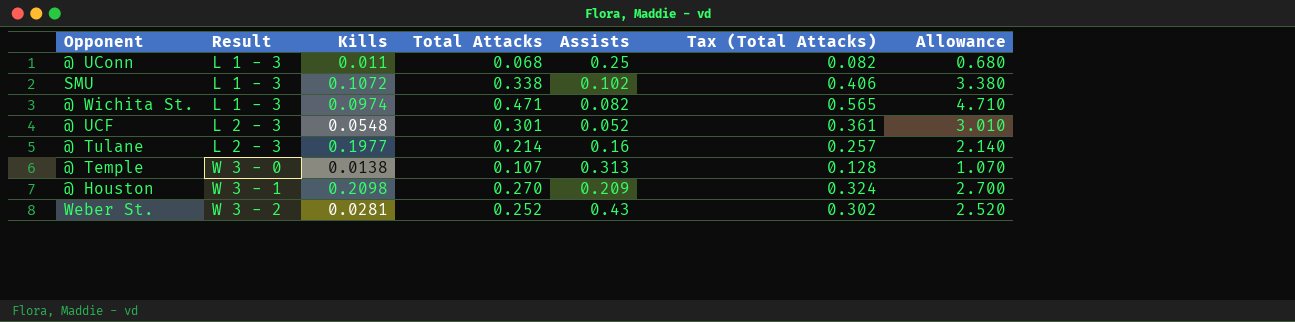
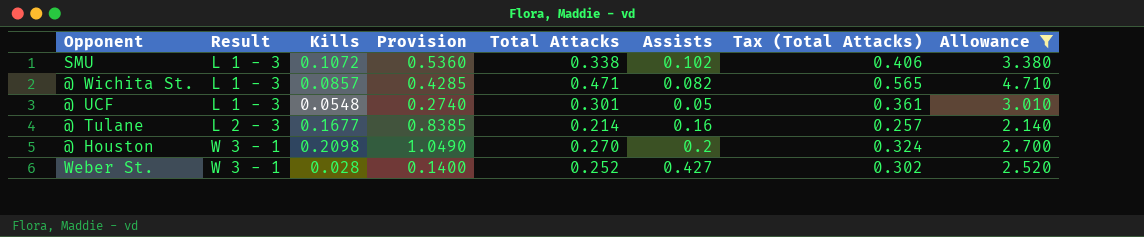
filter: none -> Allowance >= 2.140
column Provision | formula: none -> [Kills] * 5
@ Wichita St. | Kills: 0.0974 -> 0.0857
@ UCF | Result: L 2 - 3 -> L 1 - 3
@ UCF | Assists: 0.052 -> 0.05
@ Tulane | Kills: 0.1977 -> 0.1677
@ Houston | Assists: 0.209 -> 0.2
Weber St. | Result: W 3 - 2 -> W 3 - 1
Weber St. | Kills: 0.0281 -> 0.028
Weber St. | Assists: 0.43 -> 0.427

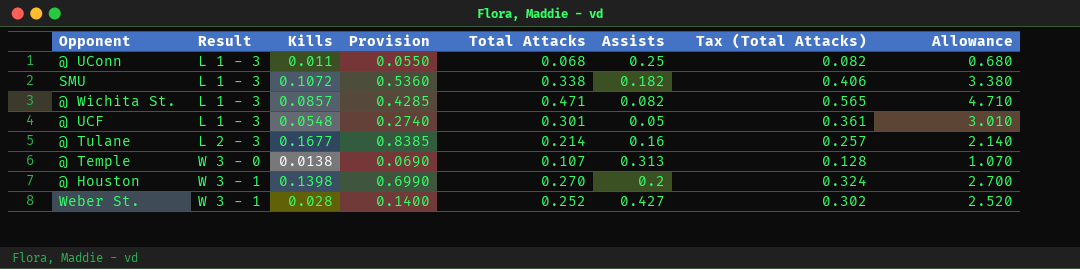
filter: Allowance >= 2.140 -> none
SMU | Assists: 0.102 -> 0.182
@ Houston | Kills: 0.2098 -> 0.1398
@ Houston | Provision: 1.0490 -> 0.6990

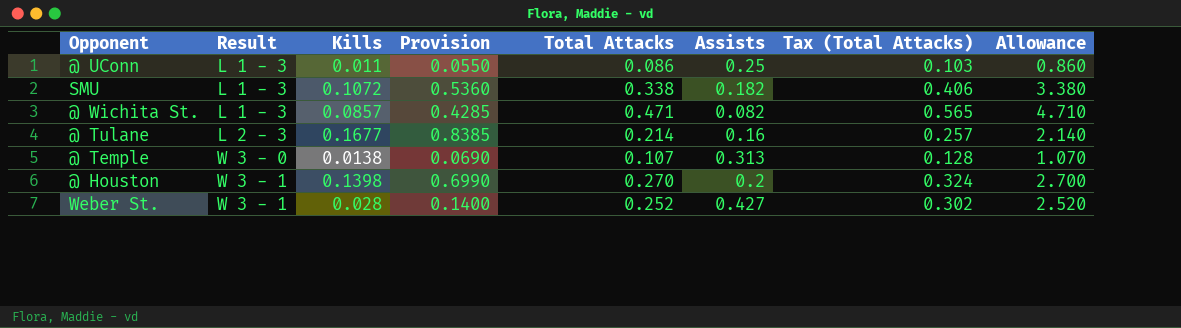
row @ UCF: L 1 - 3 | 0.0548 | 0.2740 | 0.301 | 0.05 | 0.361 | 3.010 -> none
@ UConn | Total Attacks: 0.068 -> 0.086
@ UConn | Tax (Total Attacks): 0.082 -> 0.103
@ UConn | Allowance: 0.680 -> 0.860

